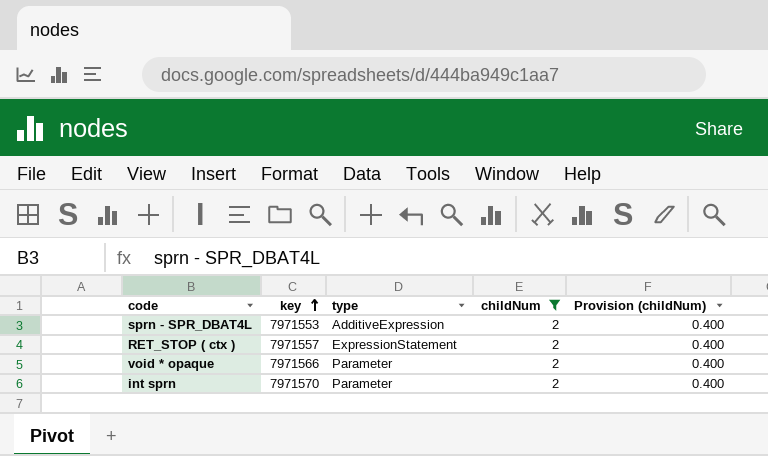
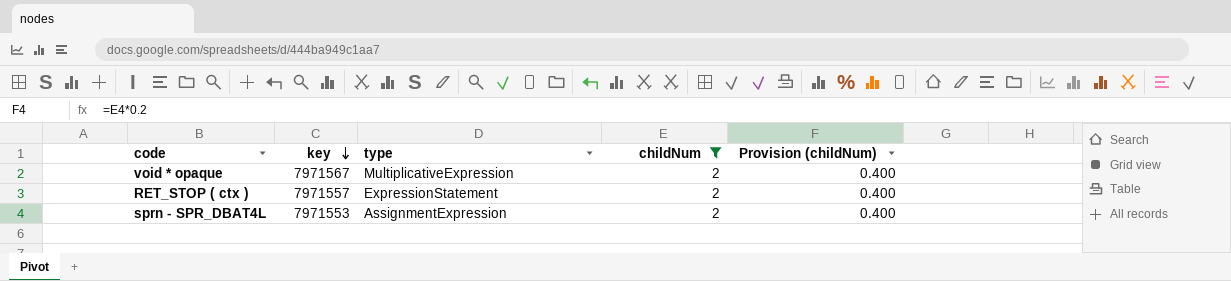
row order: key ascending -> key descending
row int sprn: 7971570 | Parameter | 2 | 0.400 -> none
void * opaque | key: 7971566 -> 7971567
void * opaque | type: Parameter -> MultiplicativeExpression
sprn - SPR_DBAT4L | type: AdditiveExpression -> AssignmentExpression

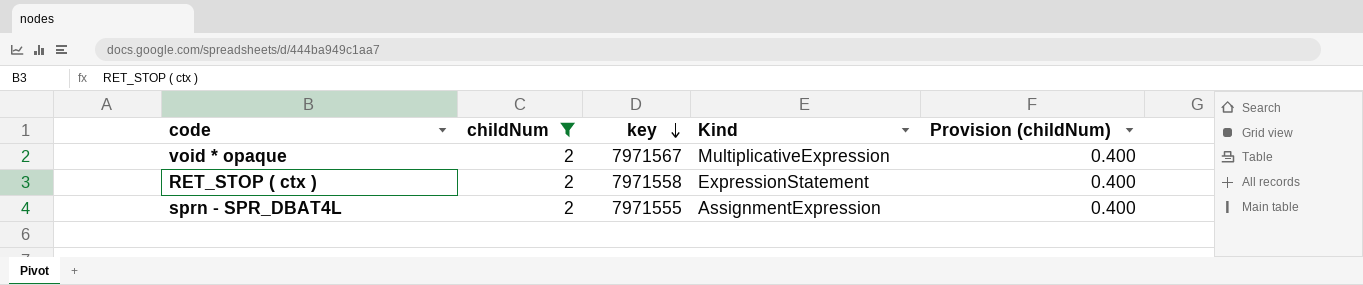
column childNum | position: 4 -> 2
column name: type -> Kind
RET_STOP ( ctx ) | key: 7971557 -> 7971558
sprn - SPR_DBAT4L | key: 7971553 -> 7971555

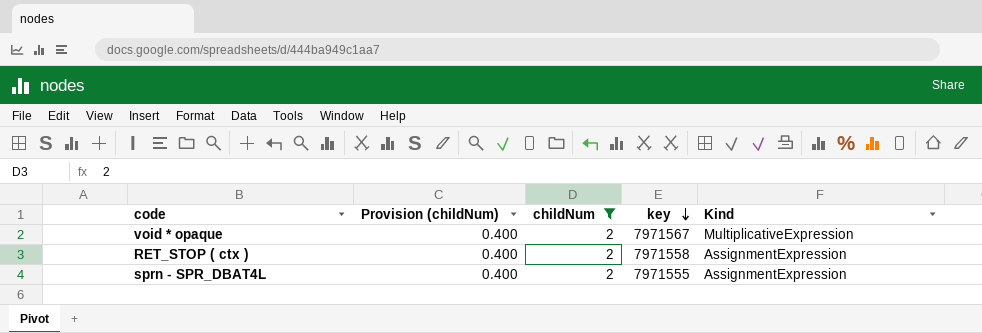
column Provision (childNum) | position: 5 -> 2
RET_STOP ( ctx ) | Kind: ExpressionStatement -> AssignmentExpression

